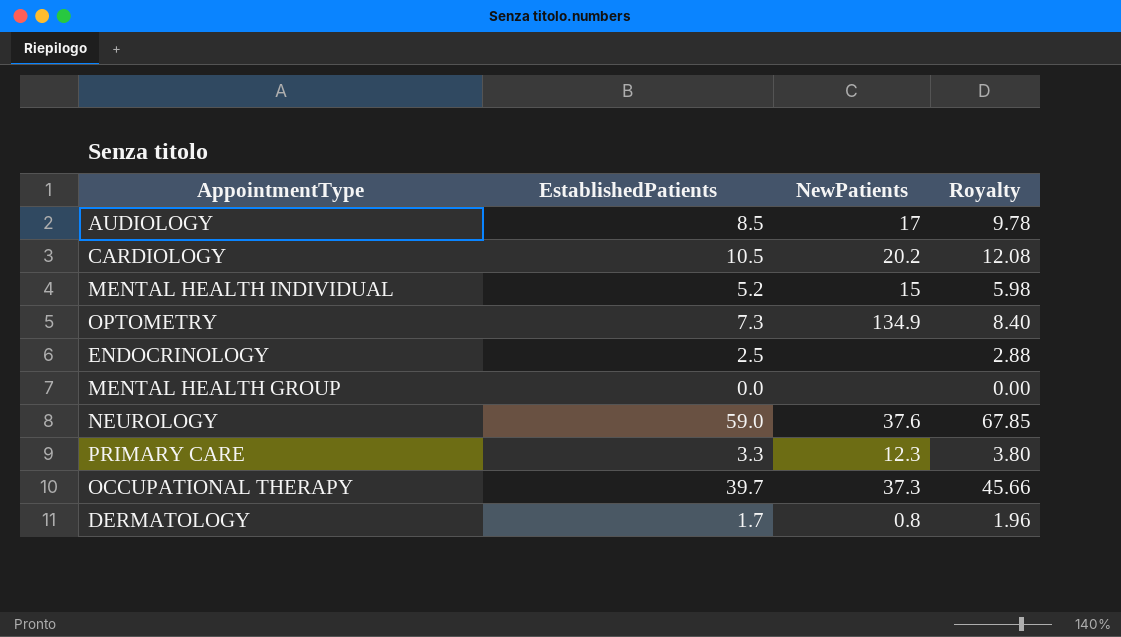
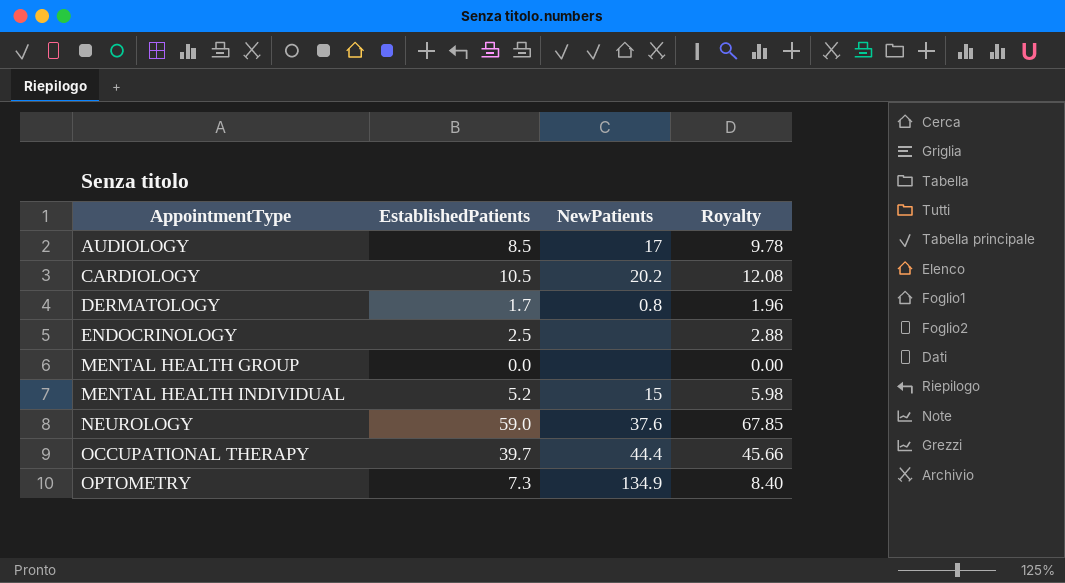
row order: none -> AppointmentType ascending
row PRIMARY CARE: 3.3 | 12.3 | 3.80 -> none
OCCUPATIONAL THERAPY | NewPatients: 37.3 -> 44.4

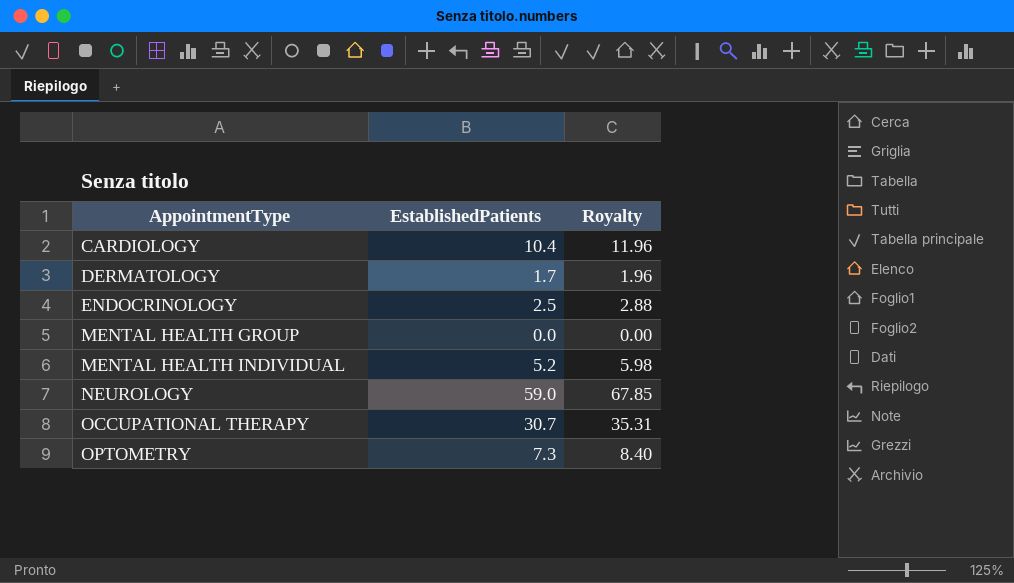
column NewPatients | position: 3 -> none
row AUDIOLOGY: 8.5 | 17 | 9.78 -> none
CARDIOLOGY | EstablishedPatients: 10.5 -> 10.4
CARDIOLOGY | Royalty: 12.08 -> 11.96
OCCUPATIONAL THERAPY | EstablishedPatients: 39.7 -> 30.7
OCCUPATIONAL THERAPY | Royalty: 45.66 -> 35.31

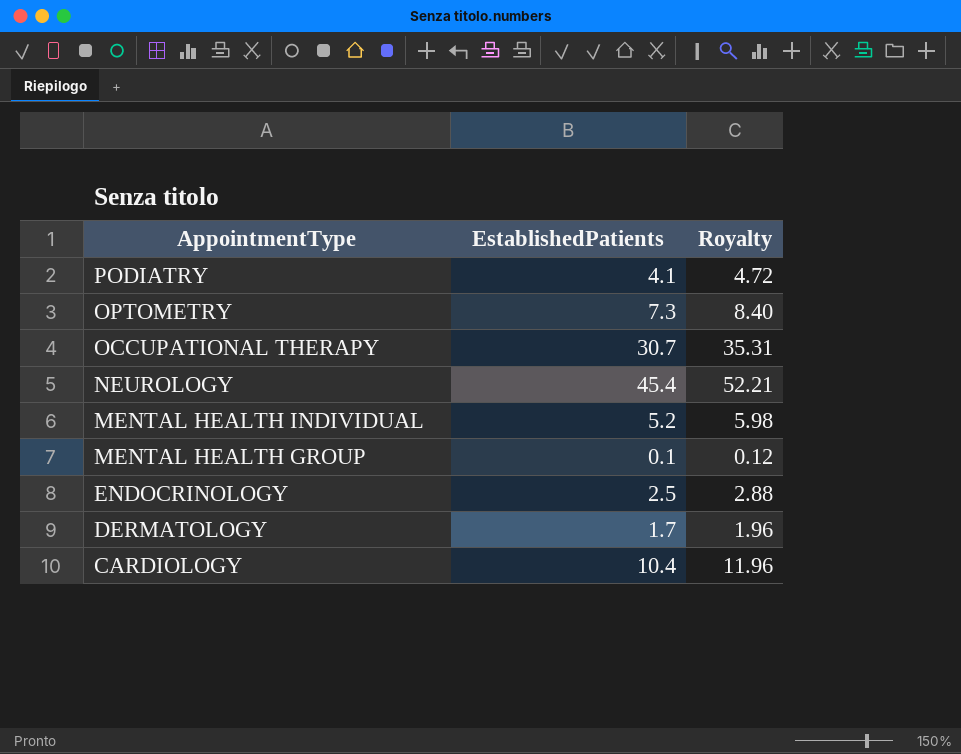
row order: AppointmentType ascending -> AppointmentType descending
row PODIATRY: none -> 4.1 | 4.72
NEUROLOGY | EstablishedPatients: 59.0 -> 45.4
NEUROLOGY | Royalty: 67.85 -> 52.21
MENTAL HEALTH GROUP | EstablishedPatients: 0.0 -> 0.1
MENTAL HEALTH GROUP | Royalty: 0.00 -> 0.12

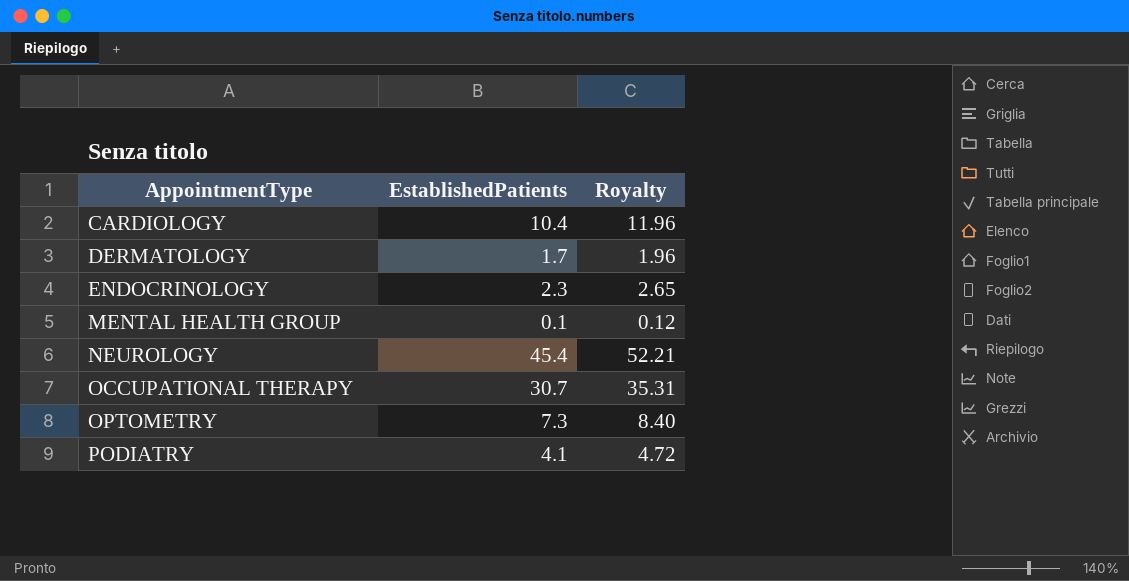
row order: AppointmentType descending -> AppointmentType ascending
row MENTAL HEALTH INDIVIDUAL: 5.2 | 5.98 -> none
ENDOCRINOLOGY | EstablishedPatients: 2.5 -> 2.3
ENDOCRINOLOGY | Royalty: 2.88 -> 2.65

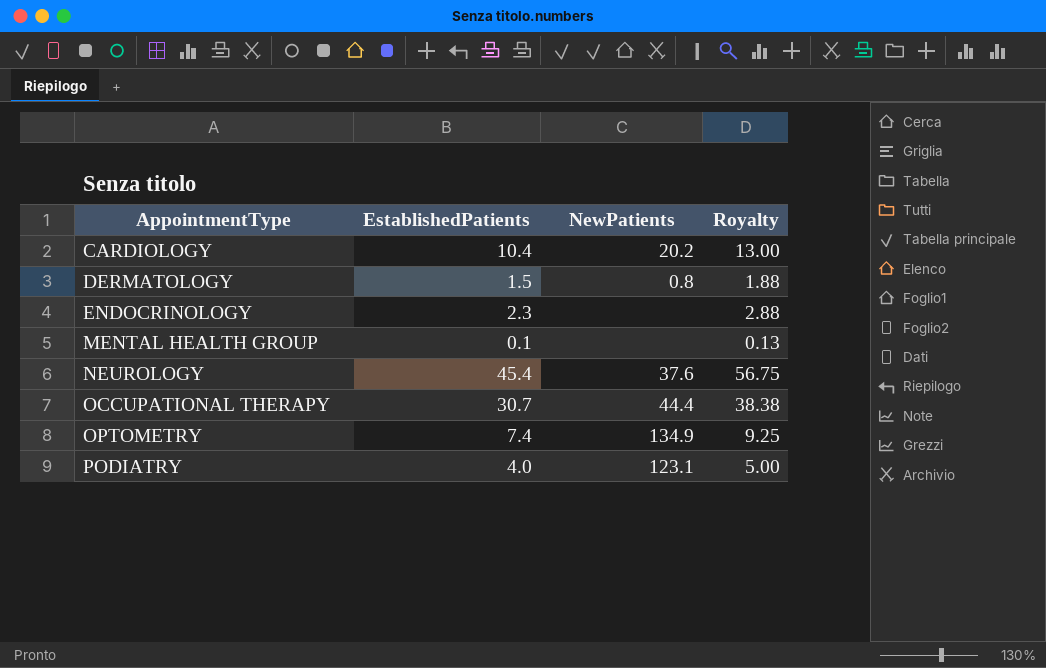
column NewPatients | position: none -> 3
column Royalty | formula: [EstablishedPatients] * 1.15 -> [EstablishedPatients] * 1.25
DERMATOLOGY | EstablishedPatients: 1.7 -> 1.5
OPTOMETRY | EstablishedPatients: 7.3 -> 7.4
PODIATRY | EstablishedPatients: 4.1 -> 4.0

